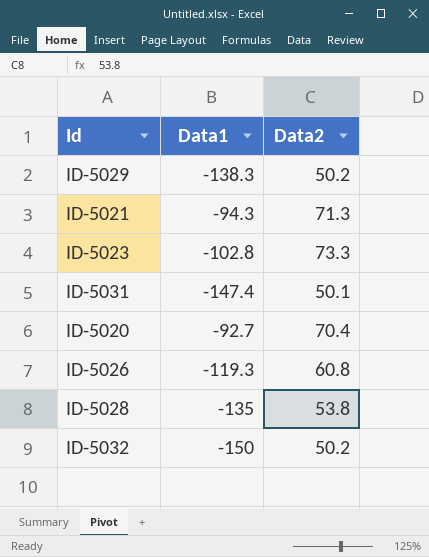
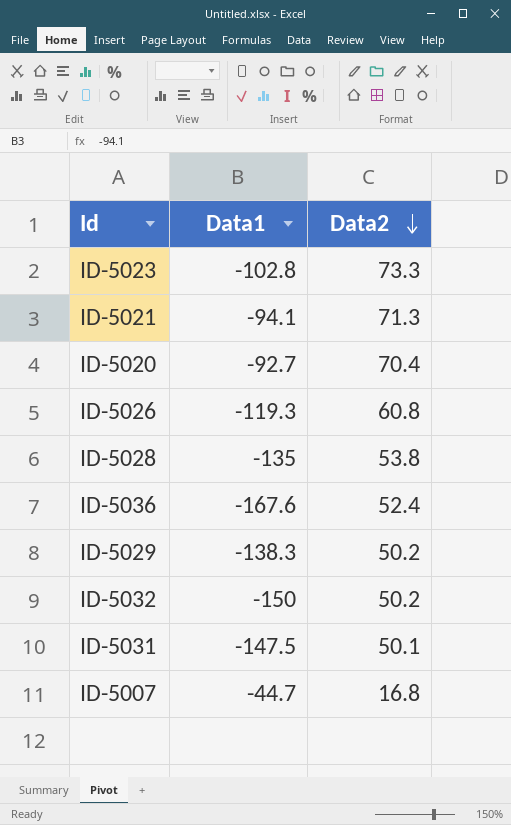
row order: none -> Data2 descending
ID-5021 | Data1: -94.3 -> -94.1
row ID-5036: none -> -167.6 | 52.4
ID-5031 | Data1: -147.4 -> -147.5
row ID-5007: none -> -44.7 | 16.8

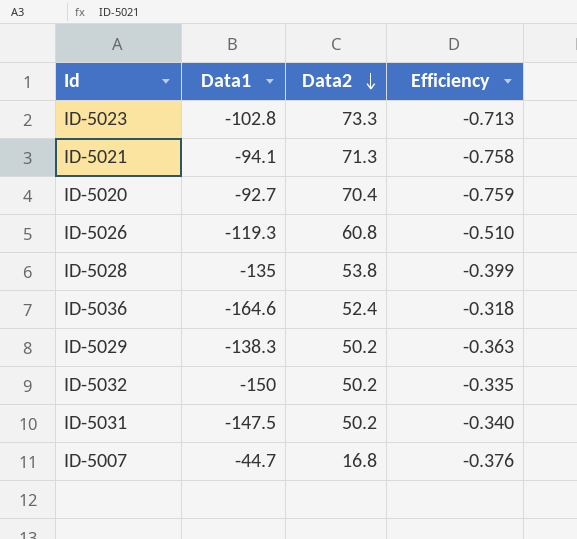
column Efficiency | formula: none -> [Data2] / [Data1]
ID-5036 | Data1: -167.6 -> -164.6
ID-5031 | Data2: 50.1 -> 50.2

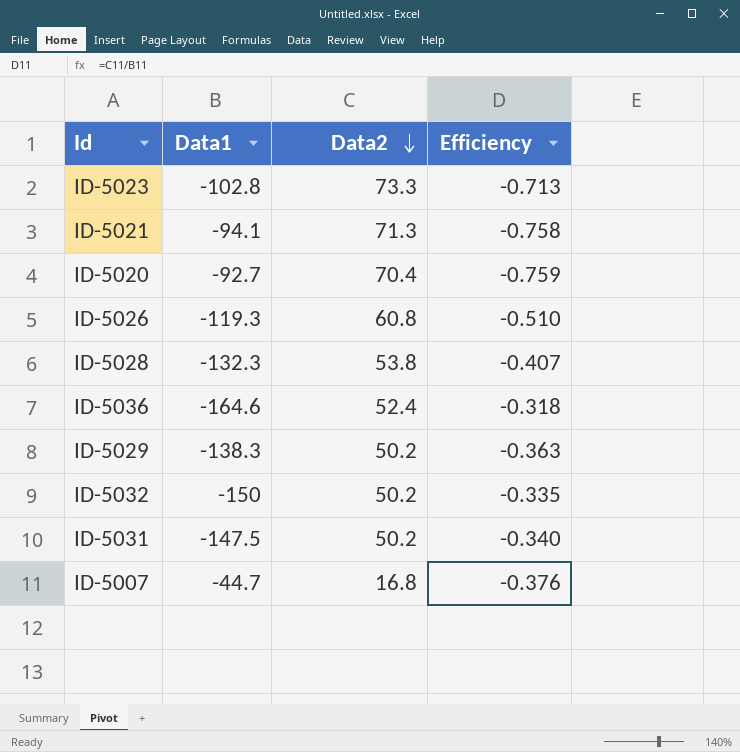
ID-5028 | Data1: -135 -> -132.3
ID-5028 | Efficiency: -0.399 -> -0.407

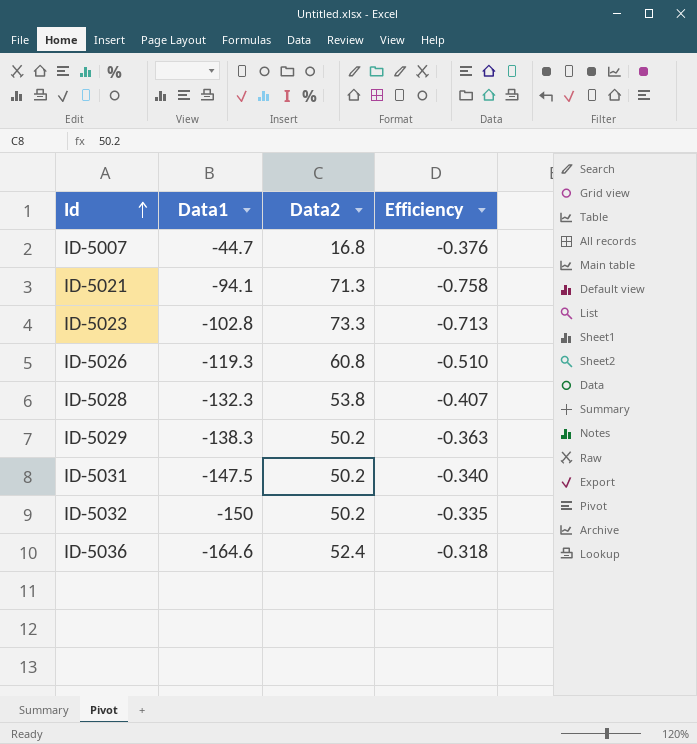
row order: Data2 descending -> Id ascending
row ID-5020: -92.7 | 70.4 | -0.759 -> none

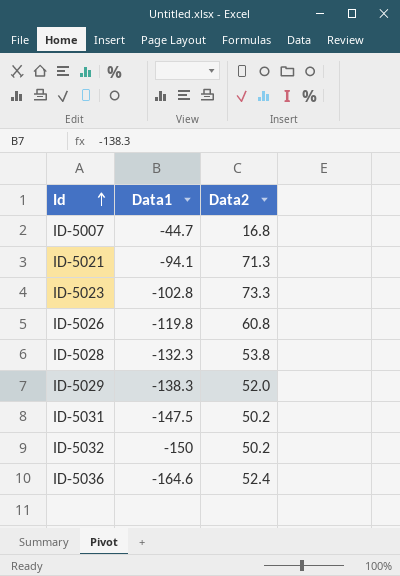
column Efficiency | formula: [Data2] / [Data1] -> none
ID-5026 | Data1: -119.3 -> -119.8
ID-5029 | Data2: 50.2 -> 52.0

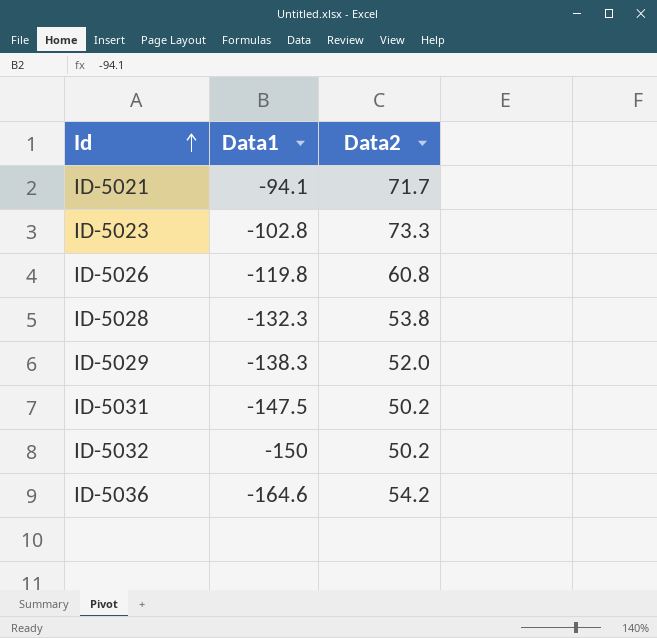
row ID-5007: -44.7 | 16.8 -> none
ID-5021 | Data2: 71.3 -> 71.7
ID-5036 | Data2: 52.4 -> 54.2

